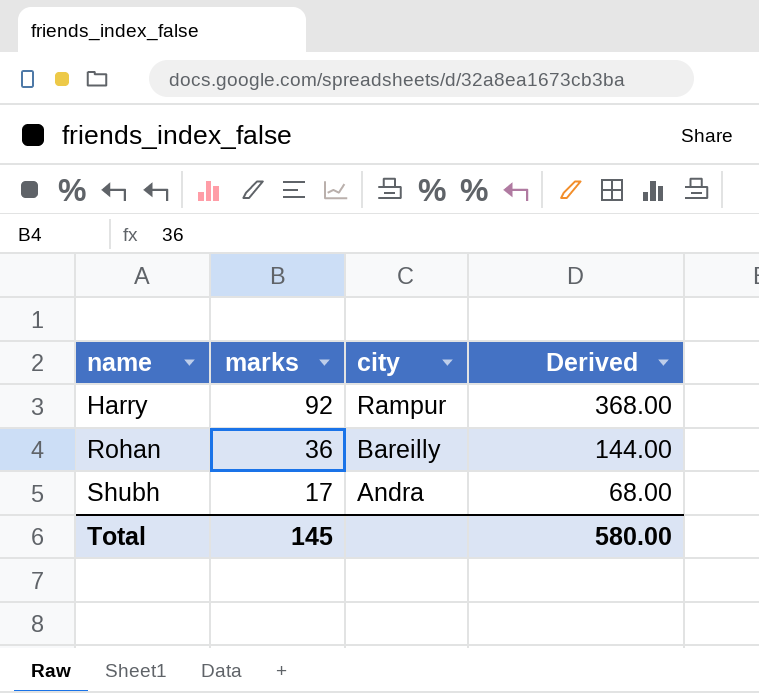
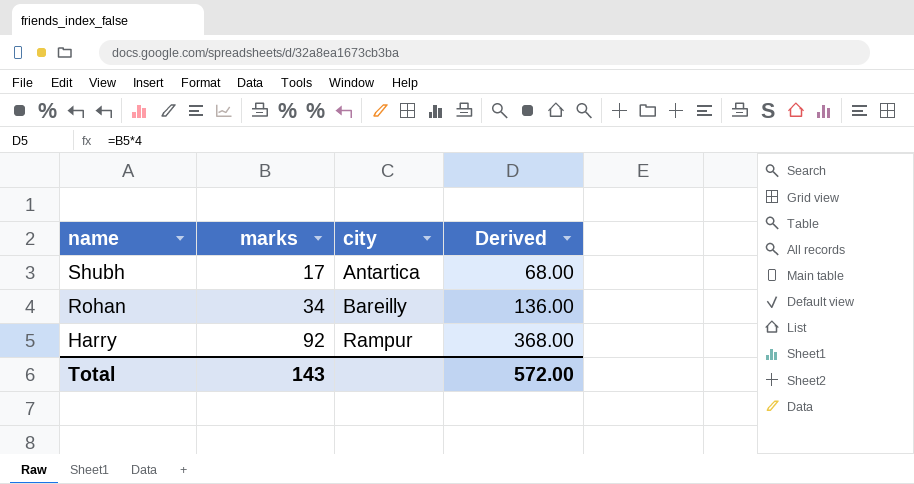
row order: name ascending -> name descending
Shubh | city: Andra -> Antartica
Rohan | marks: 36 -> 34
Rohan | Derived: 144.00 -> 136.00
Total | marks: 145 -> 143
Total | Derived: 580.00 -> 572.00

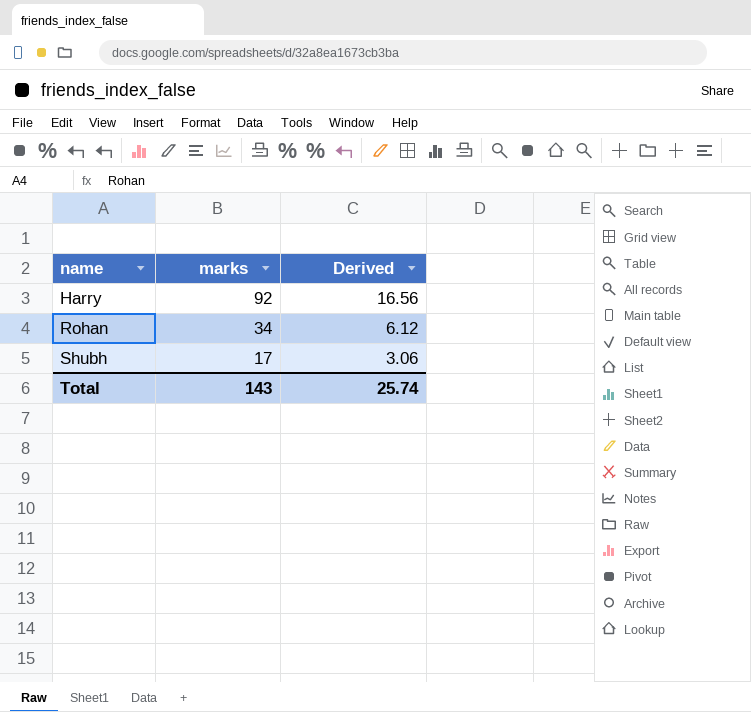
row order: name descending -> name ascending
column city | position: 3 -> none
column Derived | formula: [marks] * 4 -> [marks] * 0.18
Total | Derived: 572.00 -> 25.74

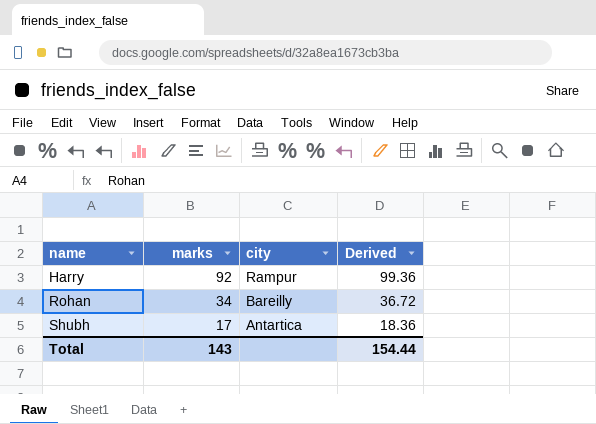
column city | position: none -> 3
column Derived | formula: [marks] * 0.18 -> [marks] * 1.08
Total | Derived: 25.74 -> 154.44

